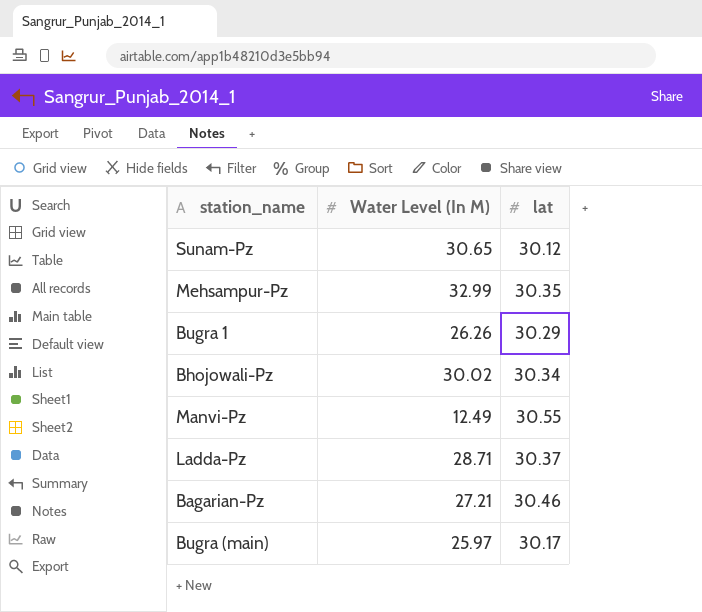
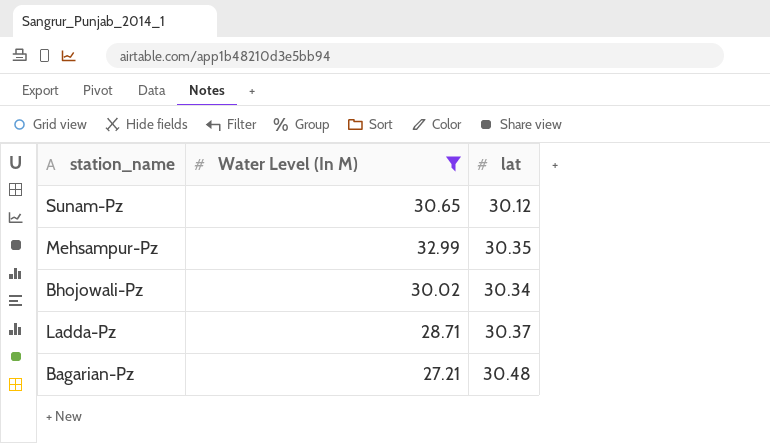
filter: none -> Water Level (In M) >= 27.21
Bagarian-Pz | lat: 30.46 -> 30.48

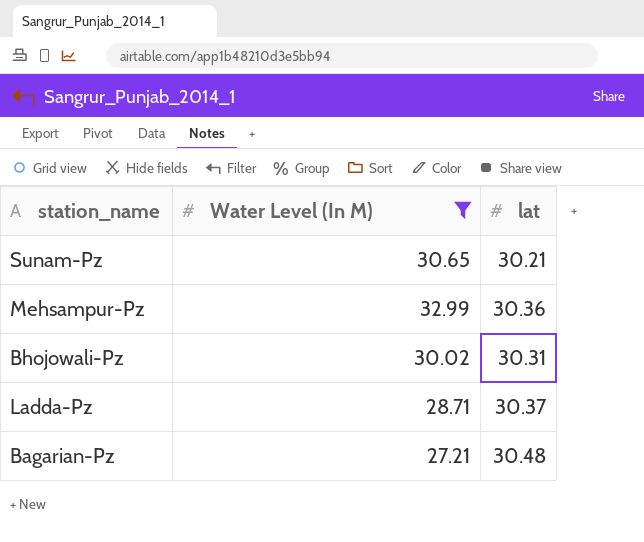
Sunam-Pz | lat: 30.12 -> 30.21
Mehsampur-Pz | lat: 30.35 -> 30.36
Bhojowali-Pz | lat: 30.34 -> 30.31

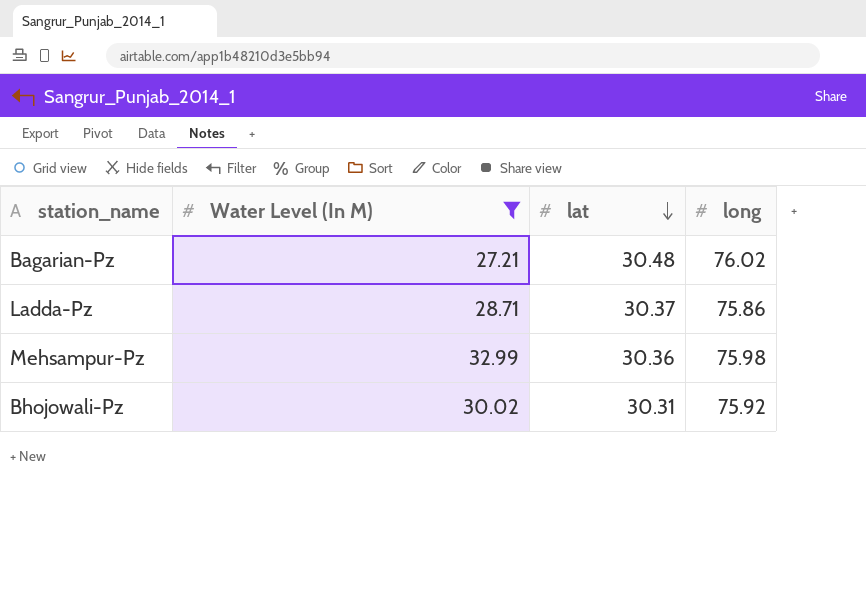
row order: none -> lat descending
column long | position: none -> 4
row Sunam-Pz: 30.65 | 30.21 -> none

